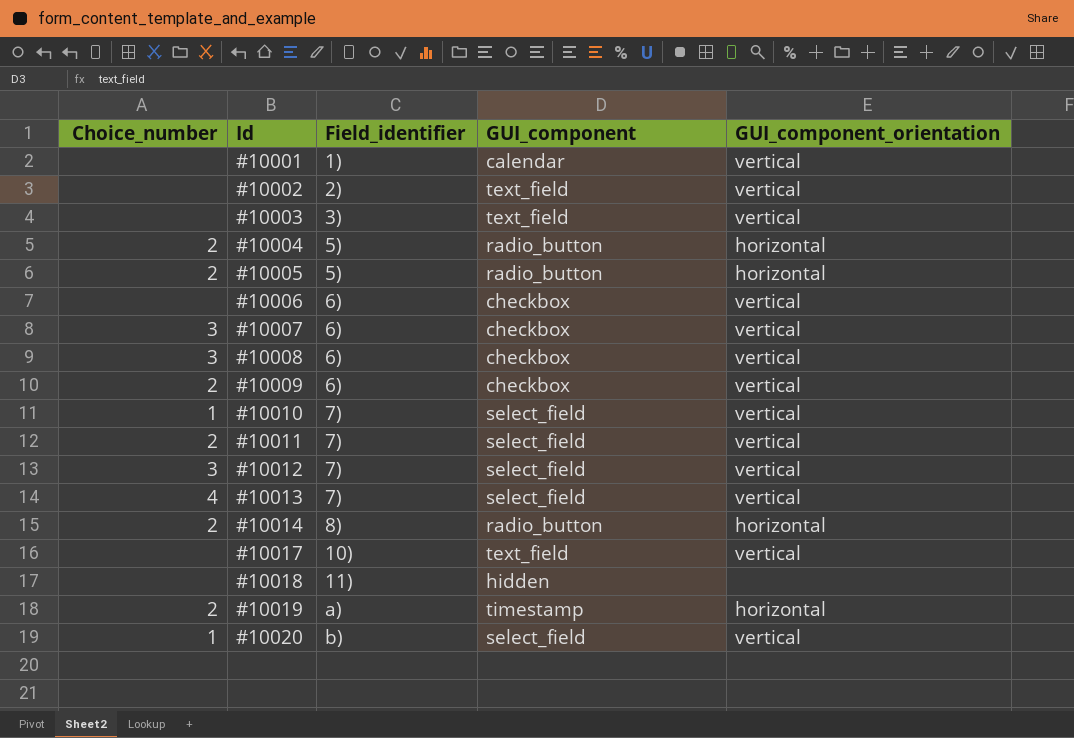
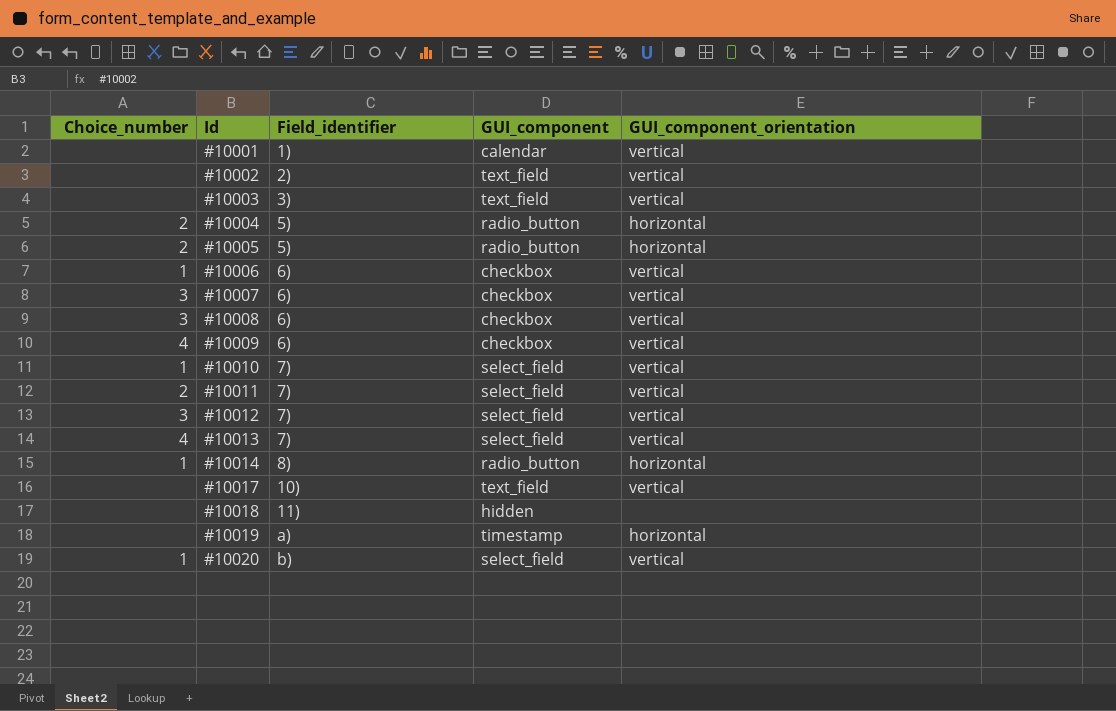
#10006 | Choice_number: none -> 1
#10009 | Choice_number: 2 -> 4
#10014 | Choice_number: 2 -> 1
#10019 | Choice_number: 2 -> none

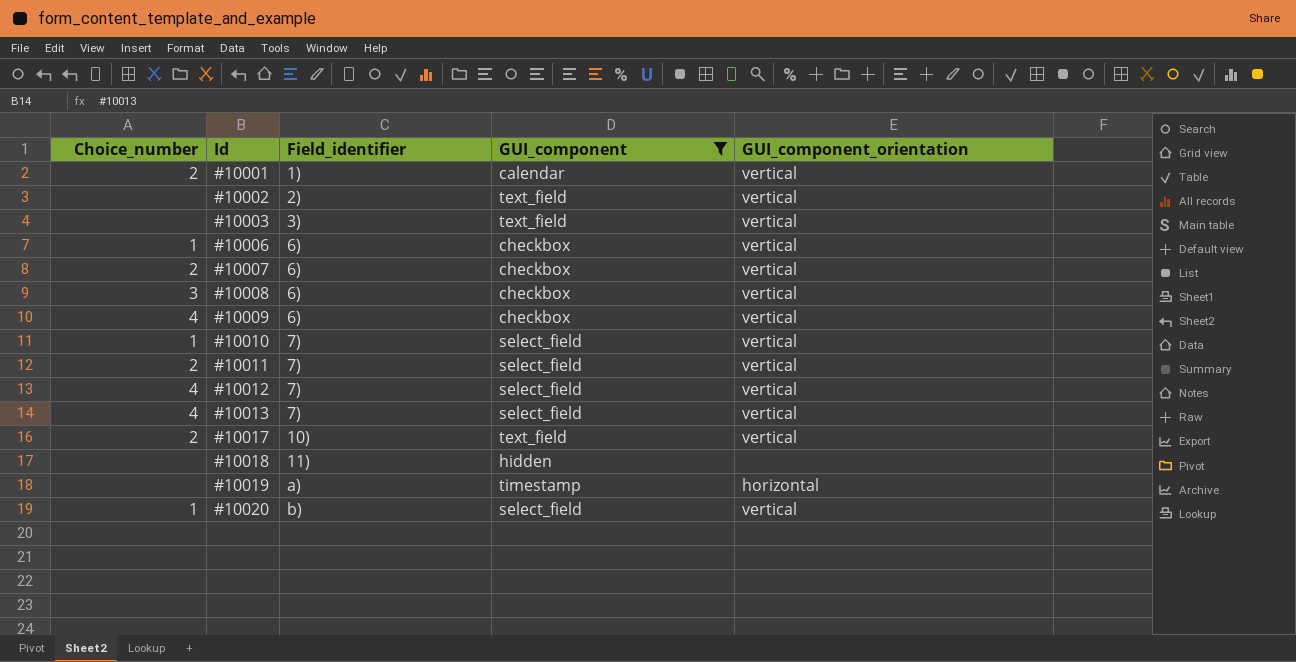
filter: none -> GUI_component != radio_button
#10001 | Choice_number: none -> 2
#10007 | Choice_number: 3 -> 2
#10012 | Choice_number: 3 -> 4
#10017 | Choice_number: none -> 2

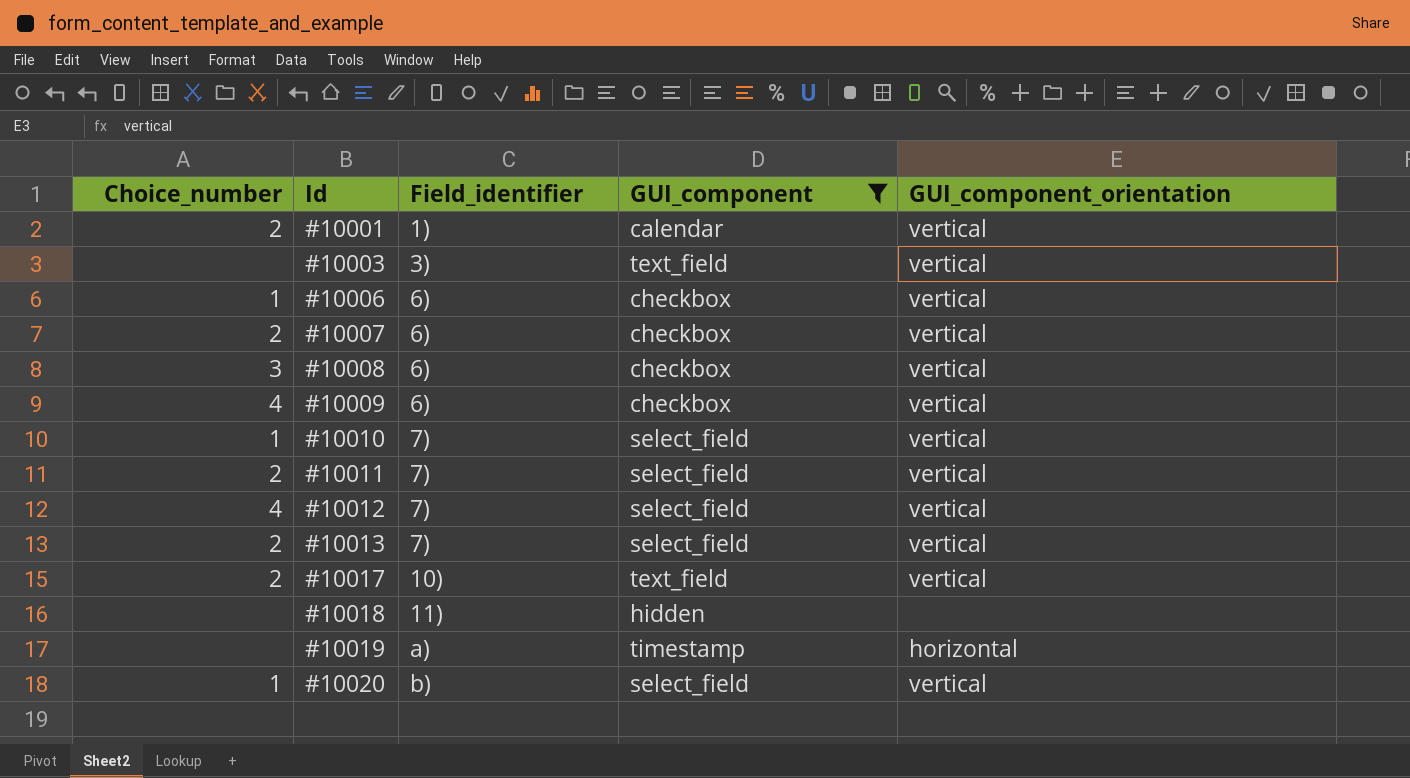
row #10002: none | 2) | text_field | vertical -> none
#10013 | Choice_number: 4 -> 2

